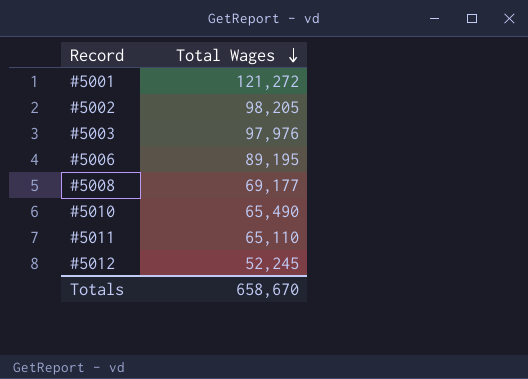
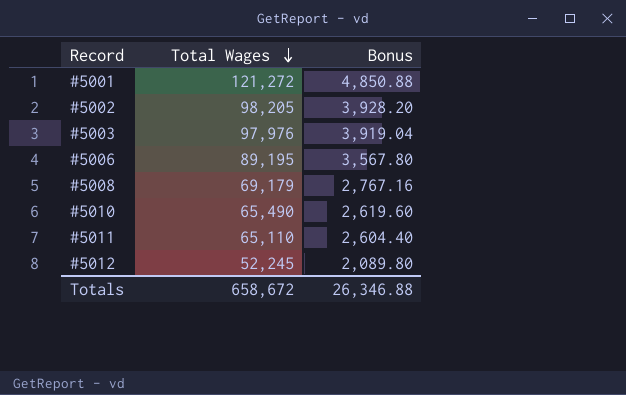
column Bonus | formula: none -> [Total Wages] * 0.04
#5008 | Total Wages: 69,177 -> 69,179
Totals | Total Wages: 658,670 -> 658,672

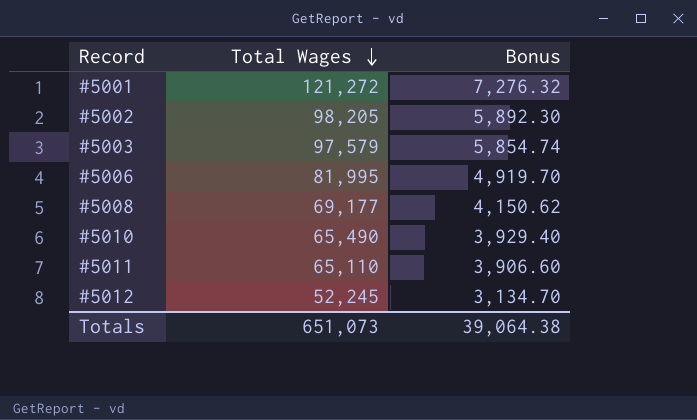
column Bonus | formula: [Total Wages] * 0.04 -> [Total Wages] * 0.06
#5003 | Total Wages: 97,976 -> 97,579
#5006 | Total Wages: 89,195 -> 81,995
#5008 | Total Wages: 69,179 -> 69,177
Totals | Total Wages: 658,672 -> 651,073
Totals | Bonus: 26,346.88 -> 39,064.38

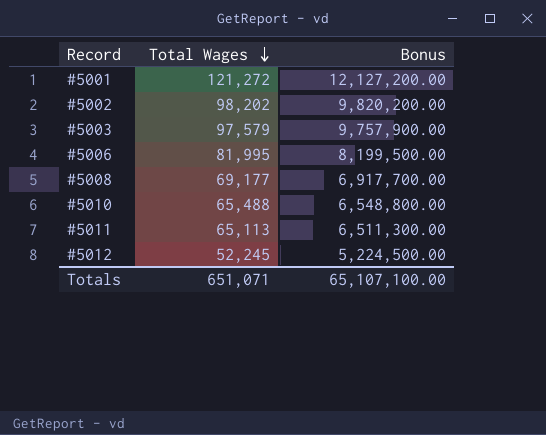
column Bonus | formula: [Total Wages] * 0.06 -> [Total Wages] * 100
#5002 | Total Wages: 98,205 -> 98,202
#5010 | Total Wages: 65,490 -> 65,488
#5011 | Total Wages: 65,110 -> 65,113
Totals | Total Wages: 651,073 -> 651,071
Totals | Bonus: 39,064.38 -> 65,107,100.00

